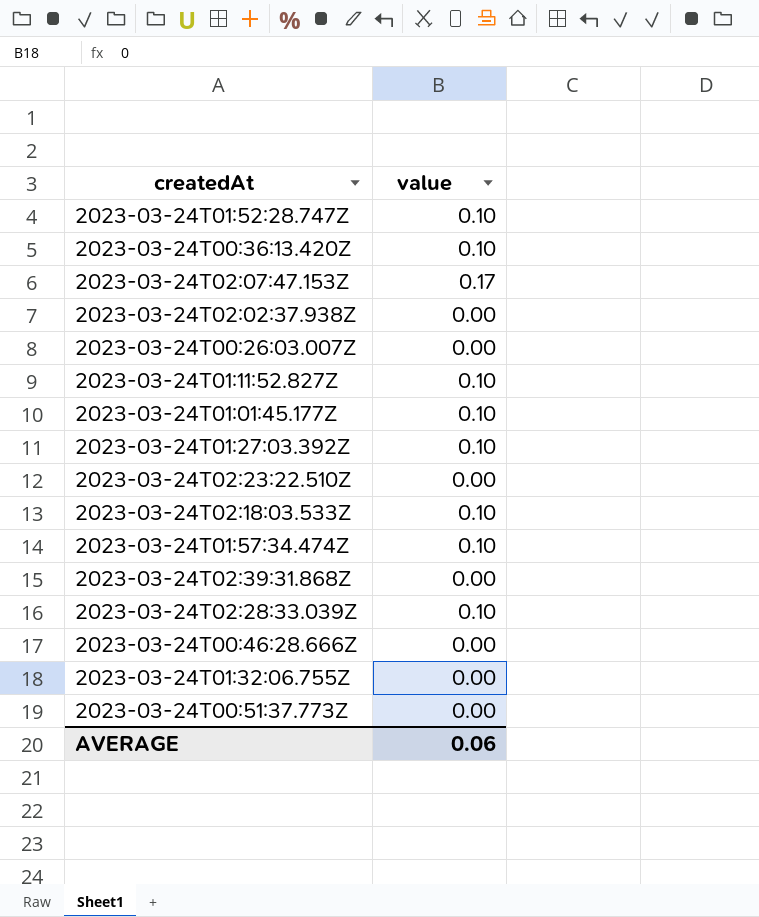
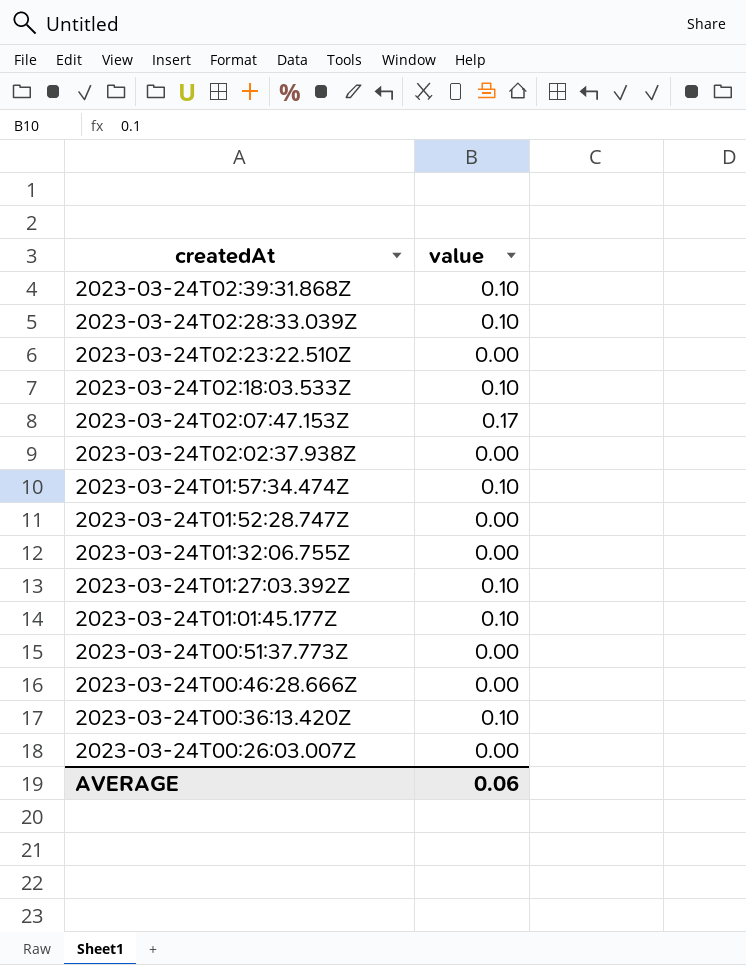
row order: none -> createdAt descending
row 2023-03-24T01:11:52.827Z: 0.10 -> none
2023-03-24T02:39:31.868Z | value: 0.00 -> 0.10
2023-03-24T01:52:28.747Z | value: 0.10 -> 0.00

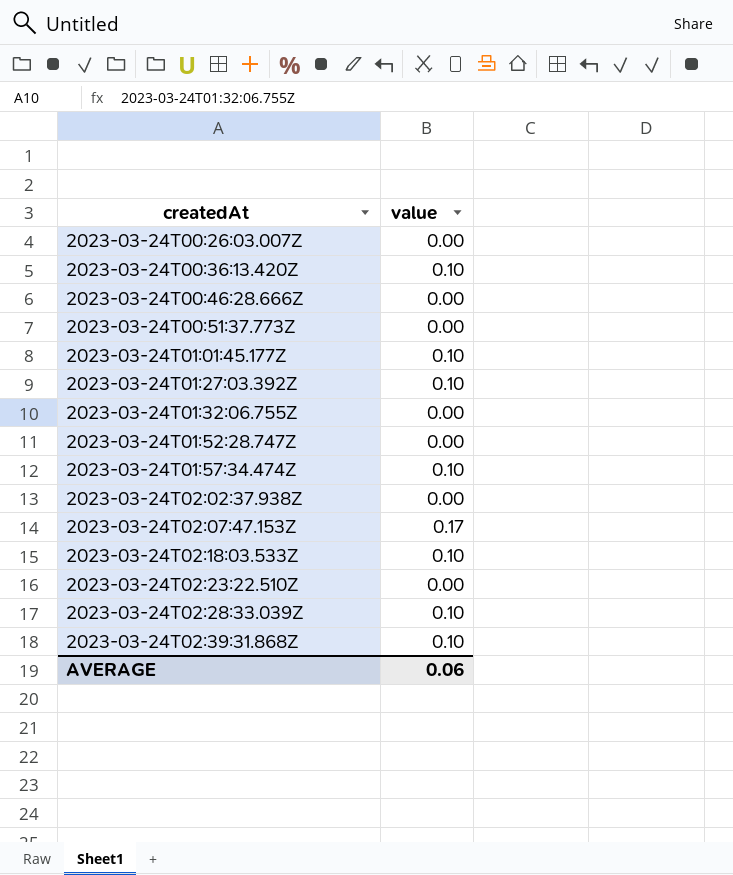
row order: createdAt descending -> createdAt ascending

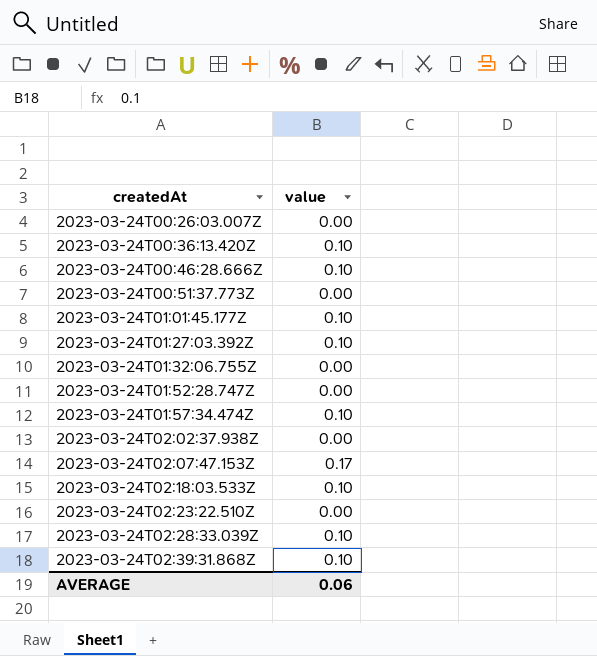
2023-03-24T00:46:28.666Z | value: 0.00 -> 0.10

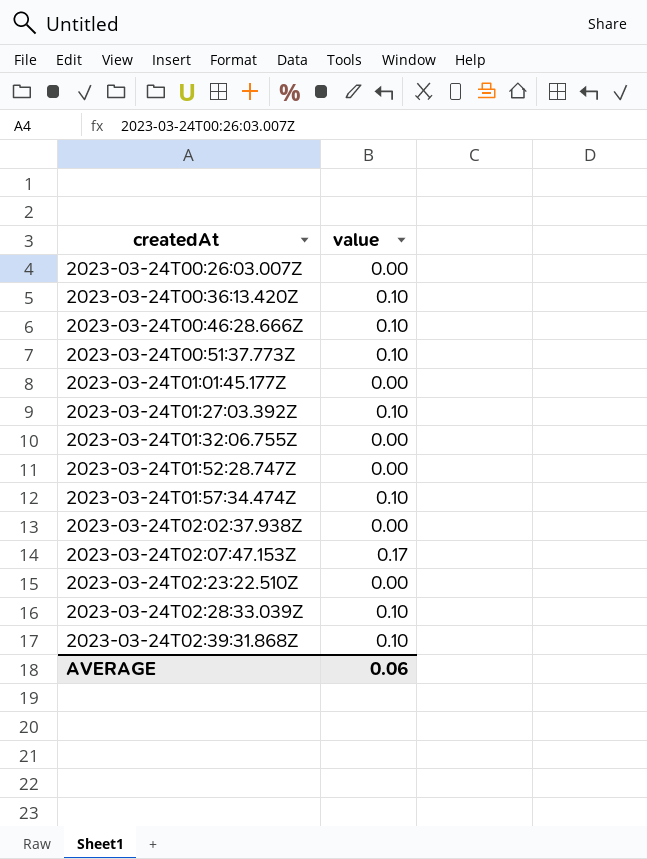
row 2023-03-24T02:18:03.533Z: 0.10 -> none
2023-03-24T00:51:37.773Z | value: 0.00 -> 0.10
2023-03-24T01:01:45.177Z | value: 0.10 -> 0.00

